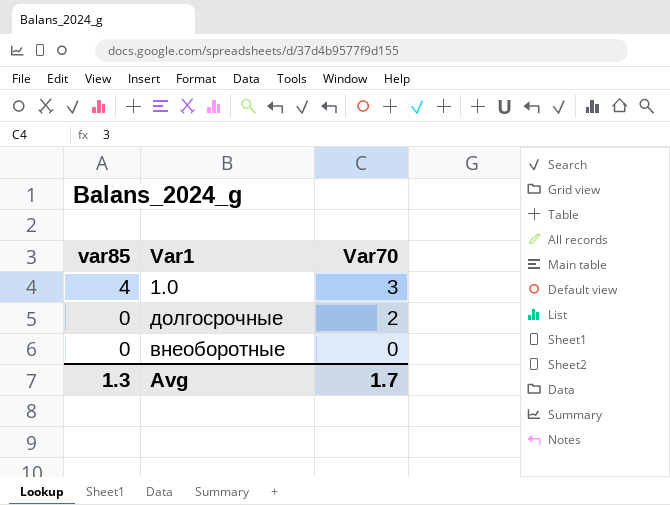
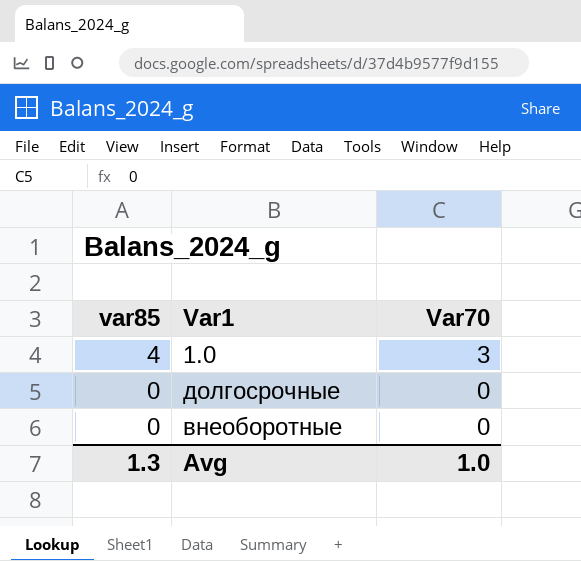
долгосрочные | Var70: 2 -> 0
Avg | Var70: 1.7 -> 1.0

